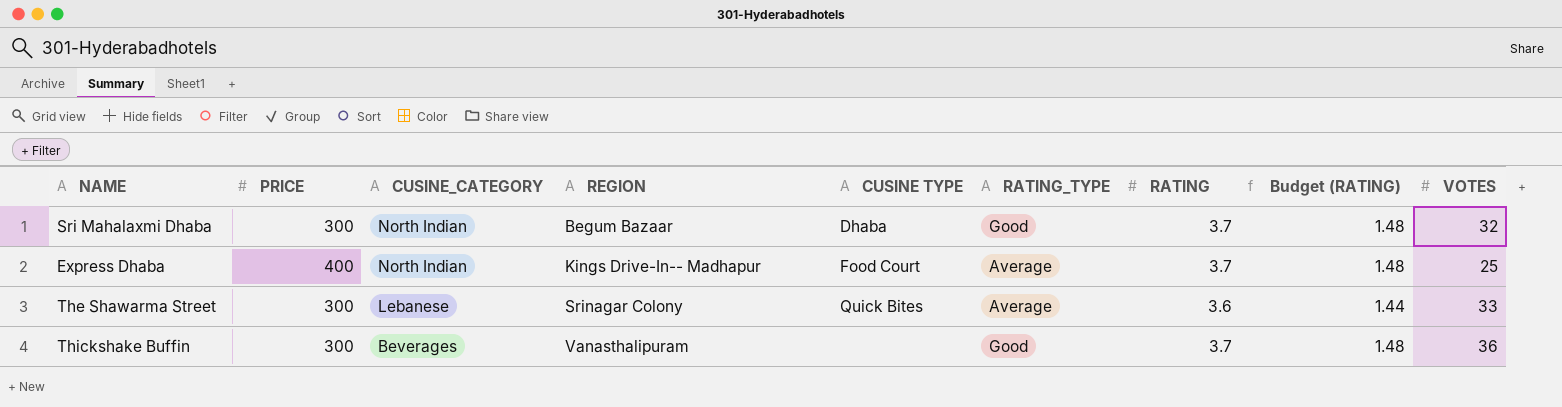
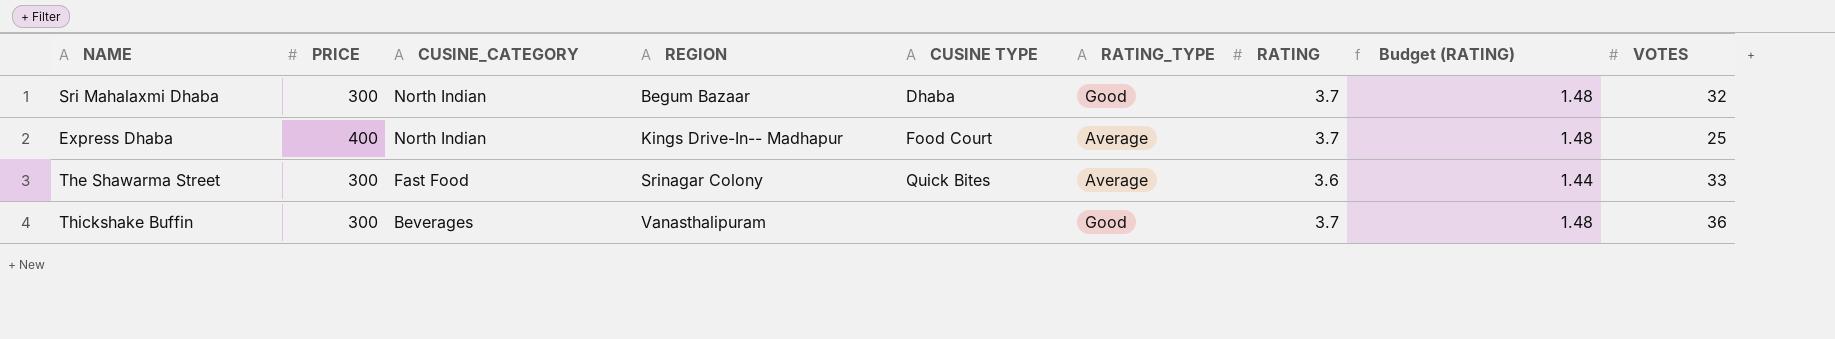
The Shawarma Street | CUSINE_CATEGORY: Lebanese -> Fast Food

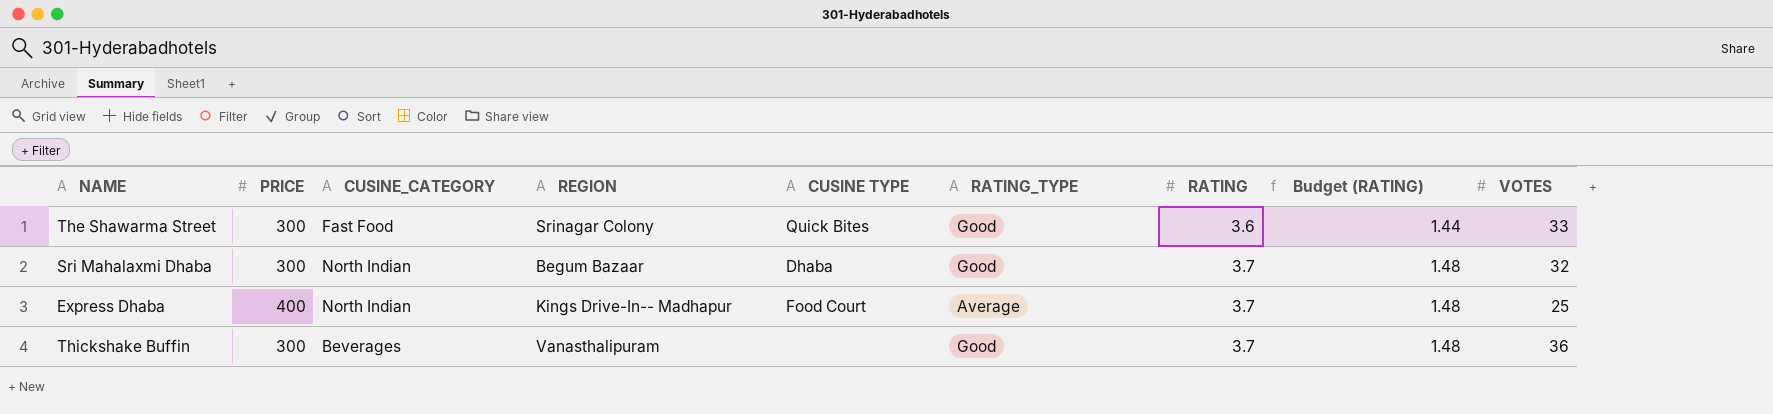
row order: CUSINE_CATEGORY descending -> RATING ascending
The Shawarma Street | RATING_TYPE: Average -> Good

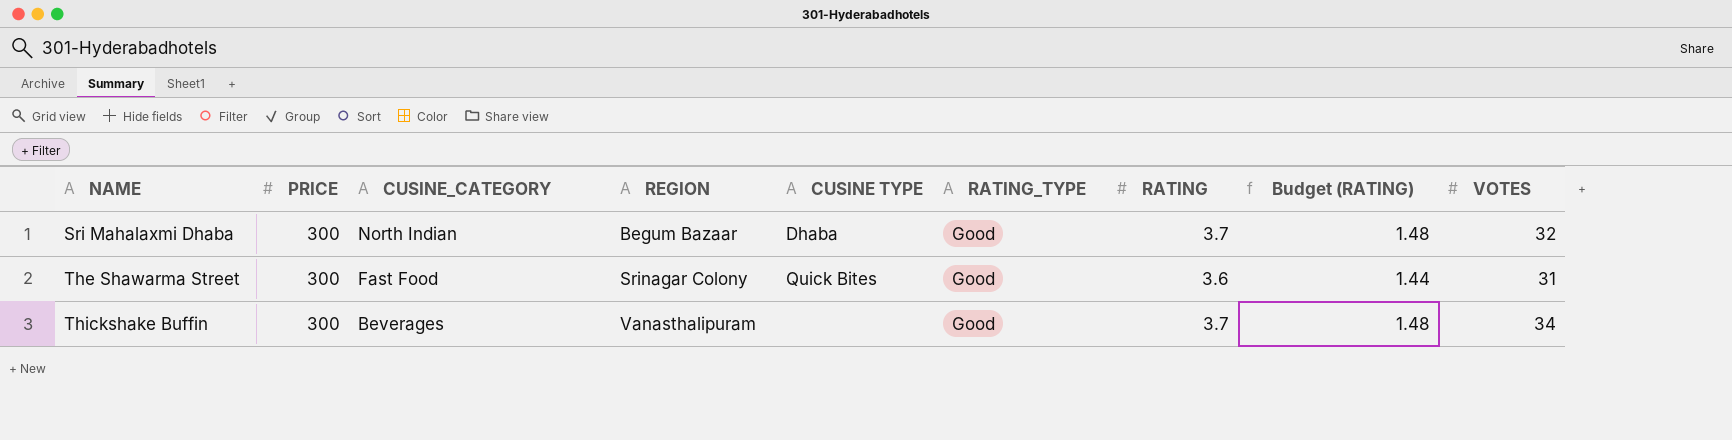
row order: RATING ascending -> NAME ascending
row Express Dhaba: 400 | North Indian | Kings Drive-In-- Madhapur | Food Court | Average | 3.7 | 1.48 | 25 -> none
The Shawarma Street | VOTES: 33 -> 31
Thickshake Buffin | VOTES: 36 -> 34

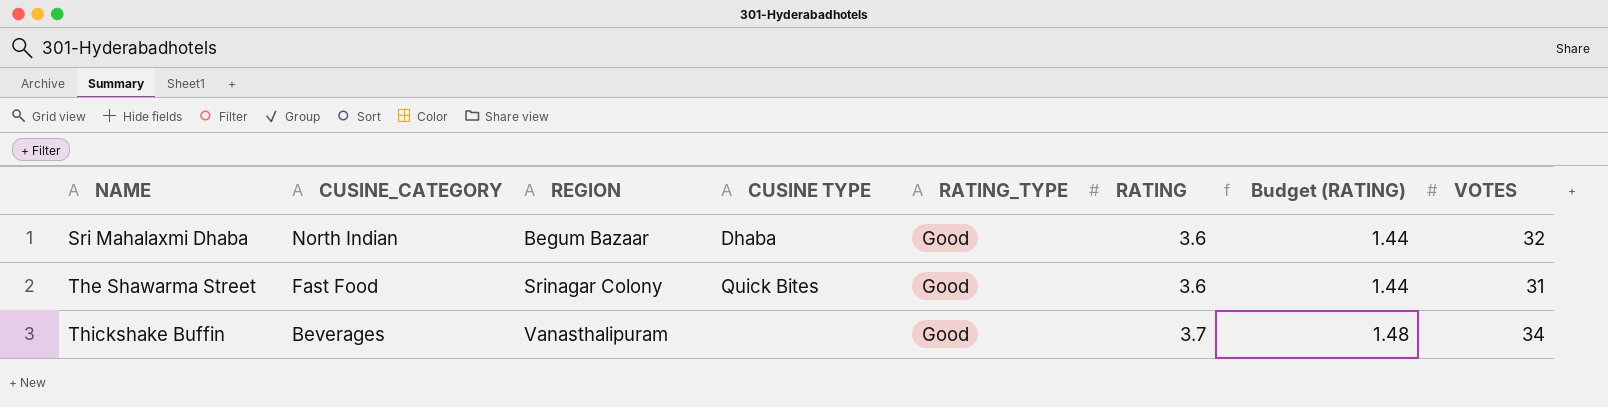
column PRICE | position: 2 -> none
Sri Mahalaxmi Dhaba | RATING: 3.7 -> 3.6
Sri Mahalaxmi Dhaba | Budget (RATING): 1.48 -> 1.44

